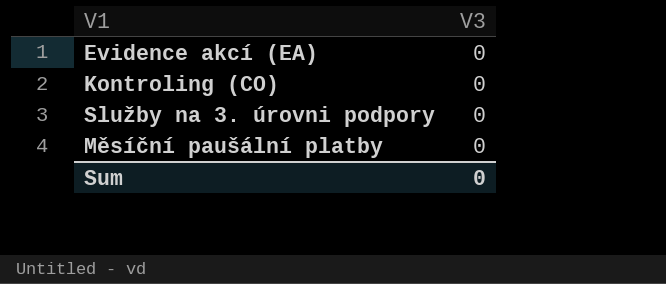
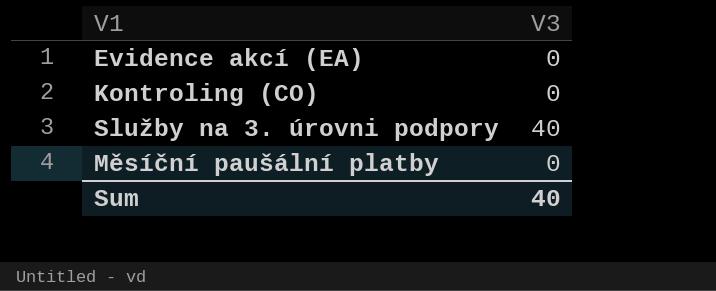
Služby na 3. úrovni podpory | V3: 0 -> 40
Sum | V3: 0 -> 40

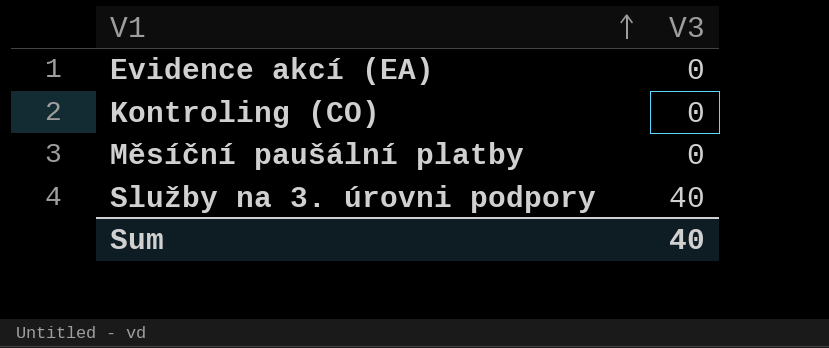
row order: none -> V1 ascending

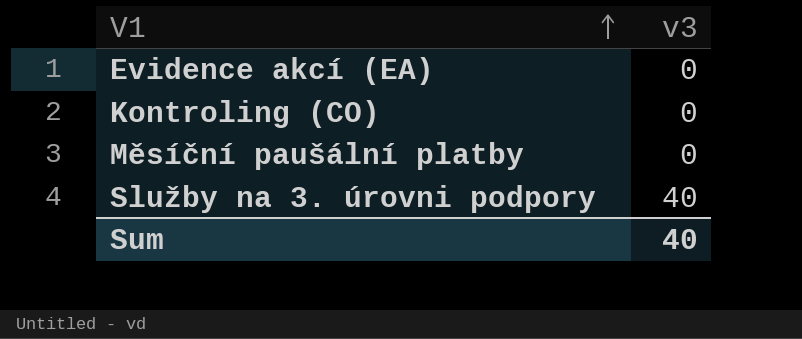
column name: V3 -> v3

